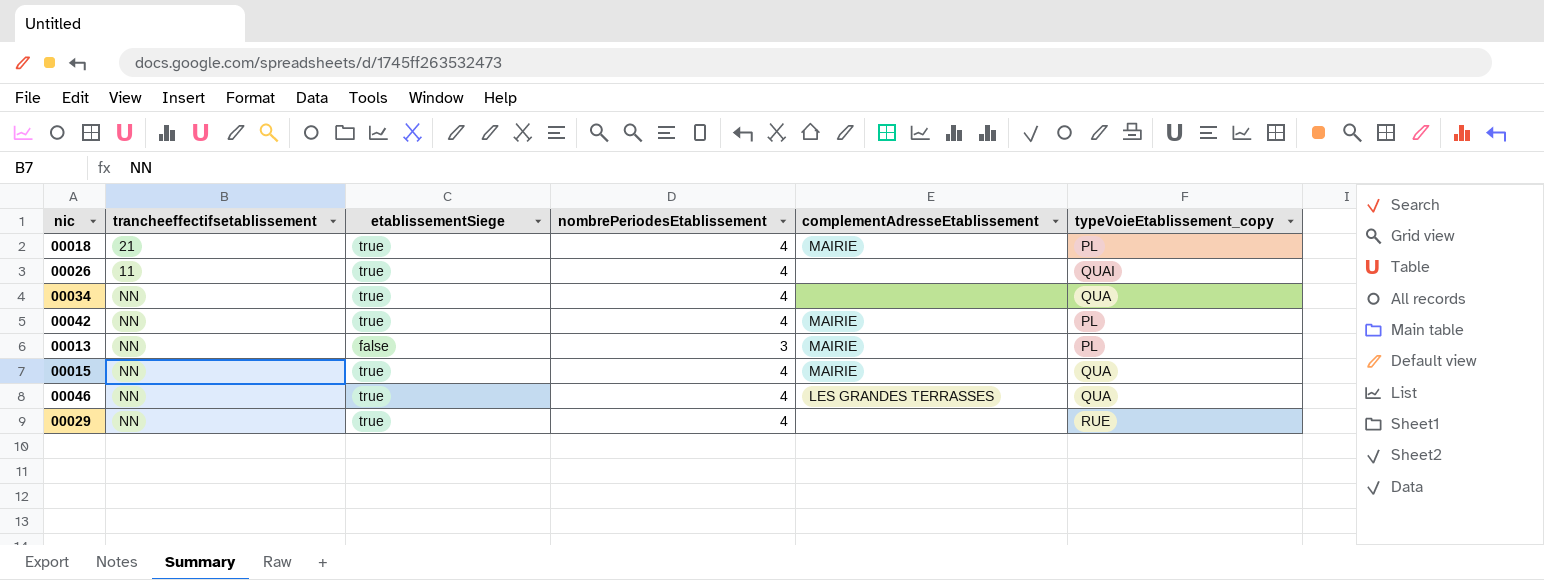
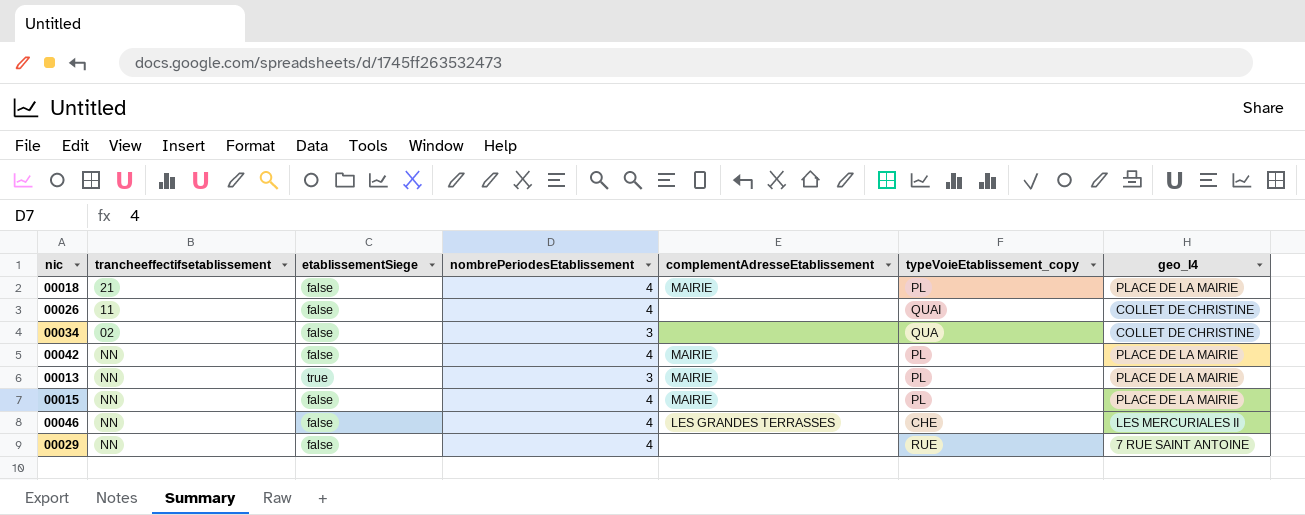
column geo_l4 | position: none -> 7
00018 | etablissementSiege: true -> false
00026 | etablissementSiege: true -> false
00034 | trancheeffectifsetablissement: NN -> 02
00034 | etablissementSiege: true -> false
00034 | nombrePeriodesEtablissement: 4 -> 3
00042 | etablissementSiege: true -> false
00013 | etablissementSiege: false -> true
00015 | etablissementSiege: true -> false
00015 | typeVoieEtablissement_copy: QUA -> PL
00046 | etablissementSiege: true -> false
00046 | typeVoieEtablissement_copy: QUA -> CHE
00029 | etablissementSiege: true -> false

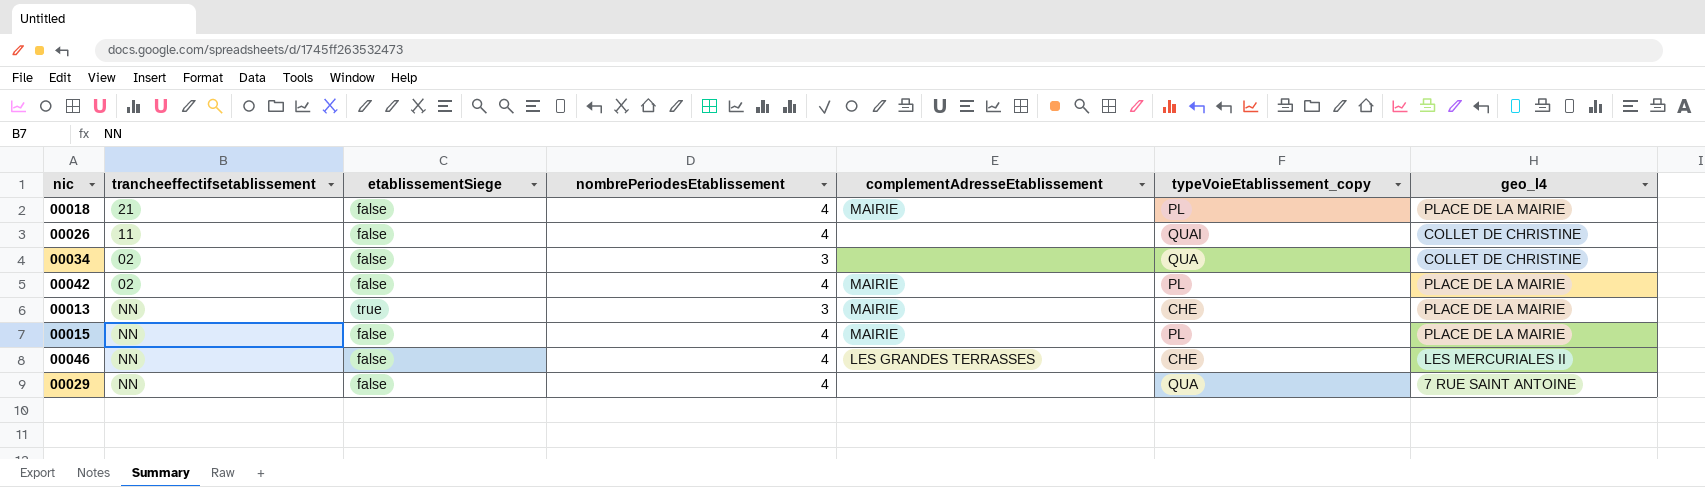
00042 | trancheeffectifsetablissement: NN -> 02
00013 | typeVoieEtablissement_copy: PL -> CHE
00029 | typeVoieEtablissement_copy: RUE -> QUA

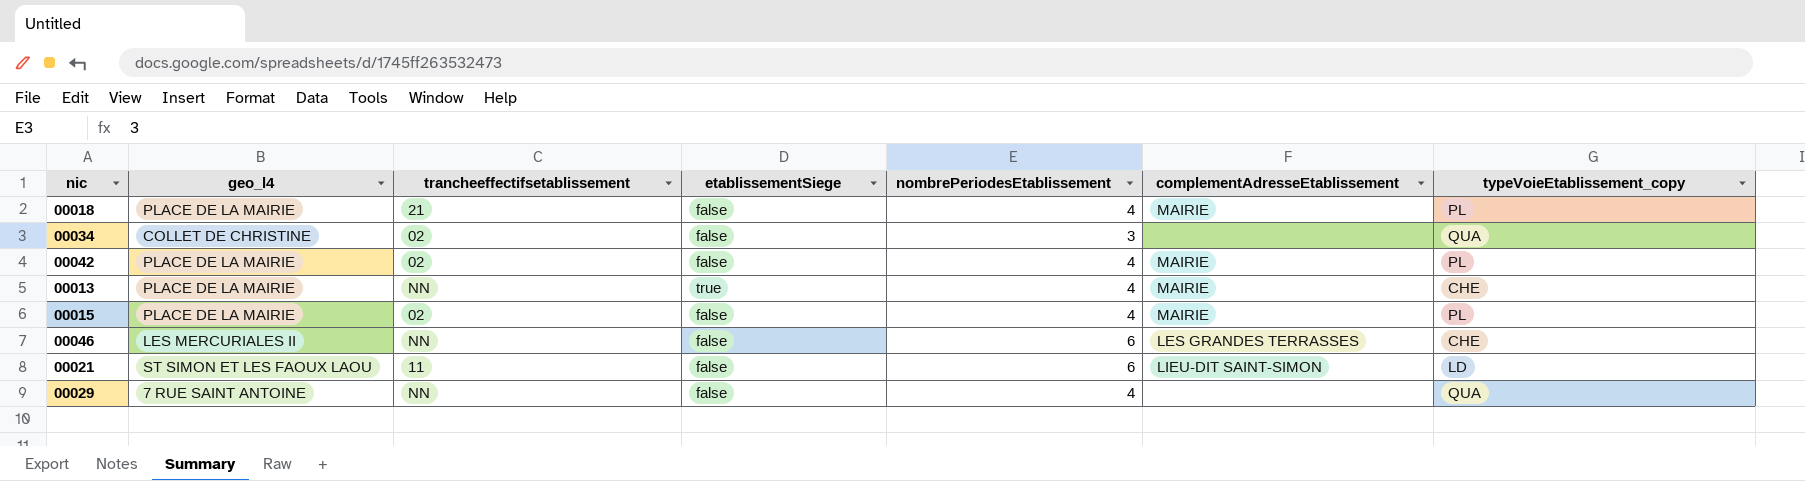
column geo_l4 | position: 7 -> 2
row 00026: 11 | false | 4 | none | QUAI | COLLET DE CHRISTINE -> none
00013 | nombrePeriodesEtablissement: 3 -> 4
00015 | trancheeffectifsetablissement: NN -> 02
00046 | nombrePeriodesEtablissement: 4 -> 6
row 00021: none -> ST SIMON ET LES FAOUX LAOU | 11 | false | 6 | LIEU-DIT SAINT-SIMON | LD

